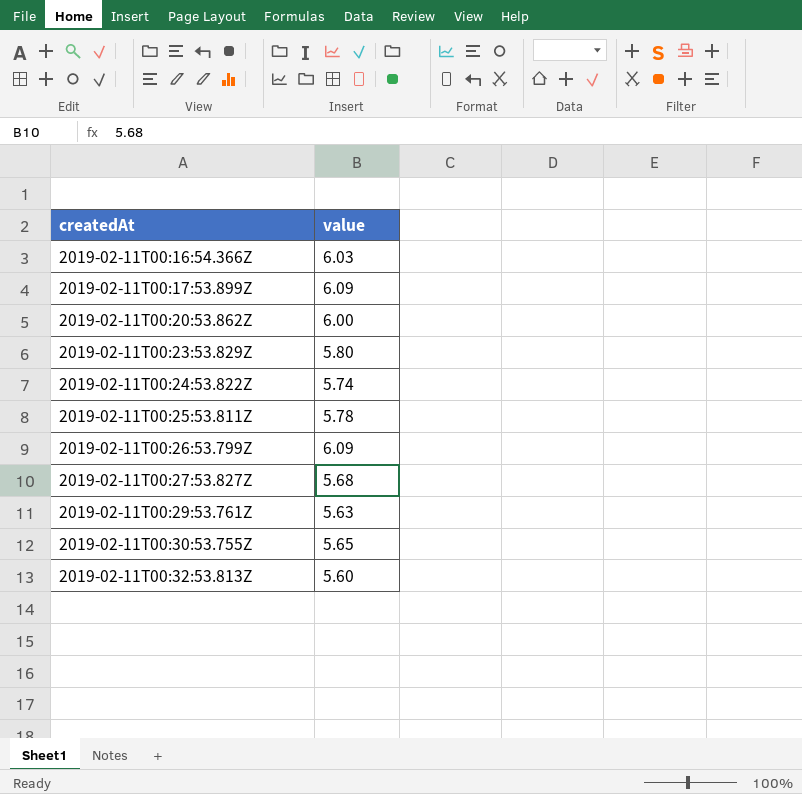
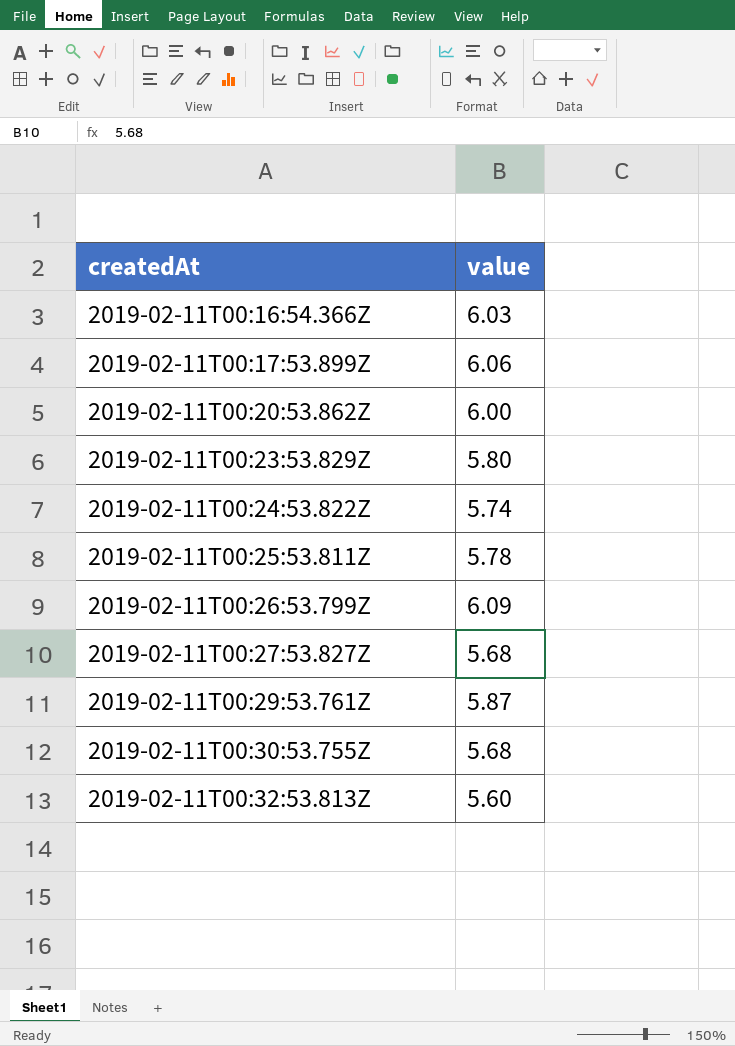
2019-02-11T00:17:53.899Z | value: 6.09 -> 6.06
2019-02-11T00:29:53.761Z | value: 5.63 -> 5.87
2019-02-11T00:30:53.755Z | value: 5.65 -> 5.68

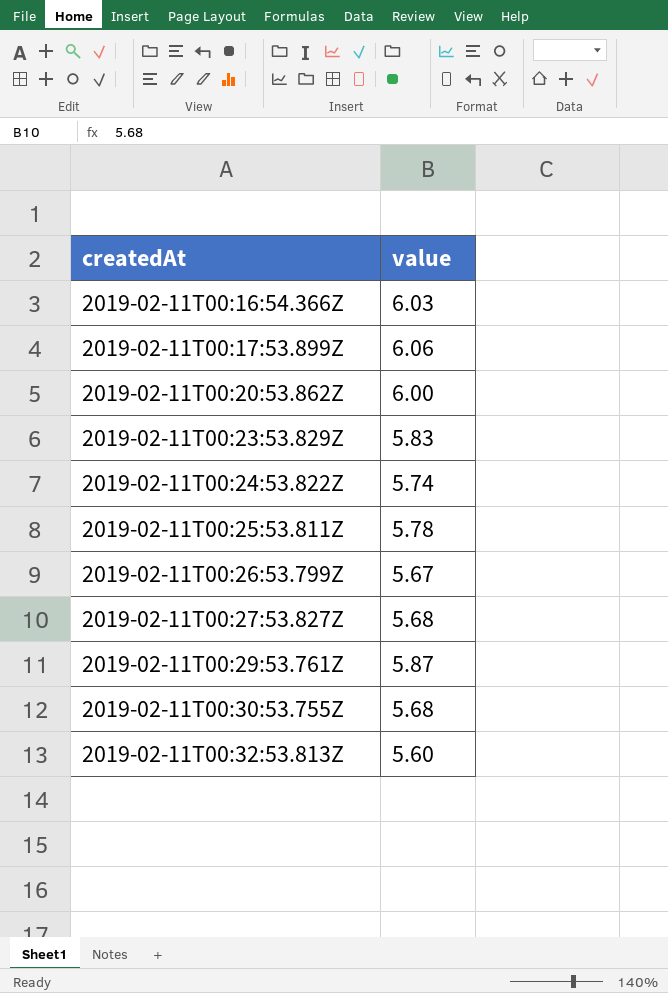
2019-02-11T00:23:53.829Z | value: 5.80 -> 5.83
2019-02-11T00:26:53.799Z | value: 6.09 -> 5.67

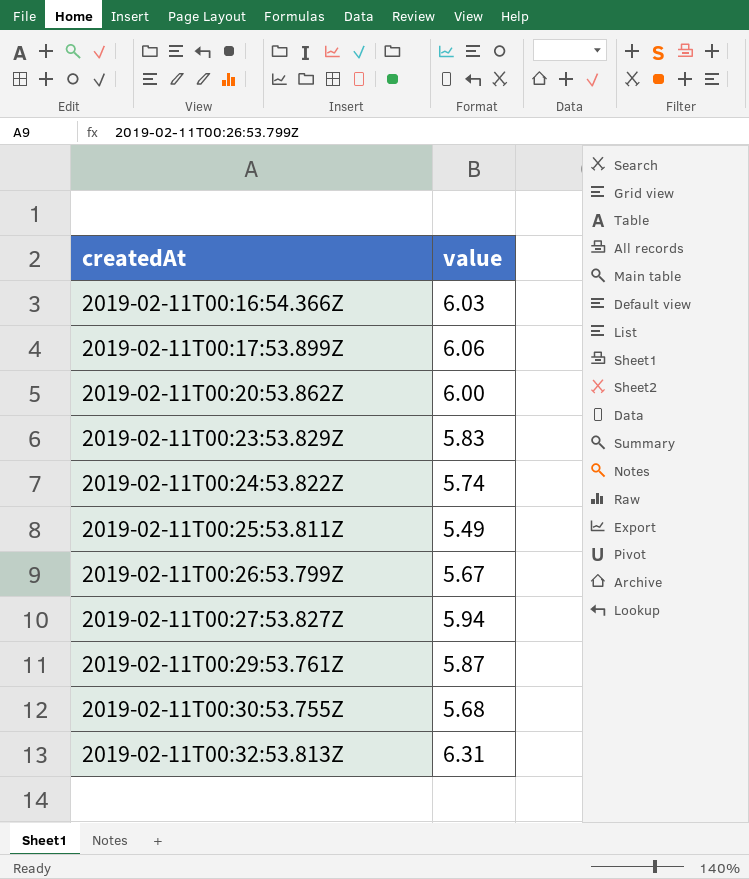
2019-02-11T00:25:53.811Z | value: 5.78 -> 5.49
2019-02-11T00:27:53.827Z | value: 5.68 -> 5.94
2019-02-11T00:32:53.813Z | value: 5.60 -> 6.31

